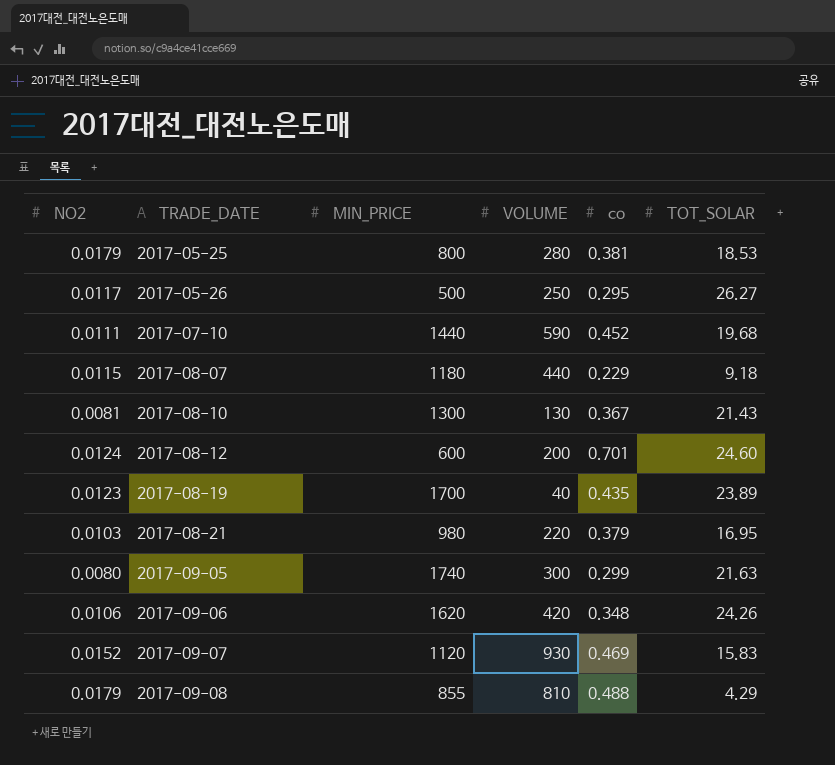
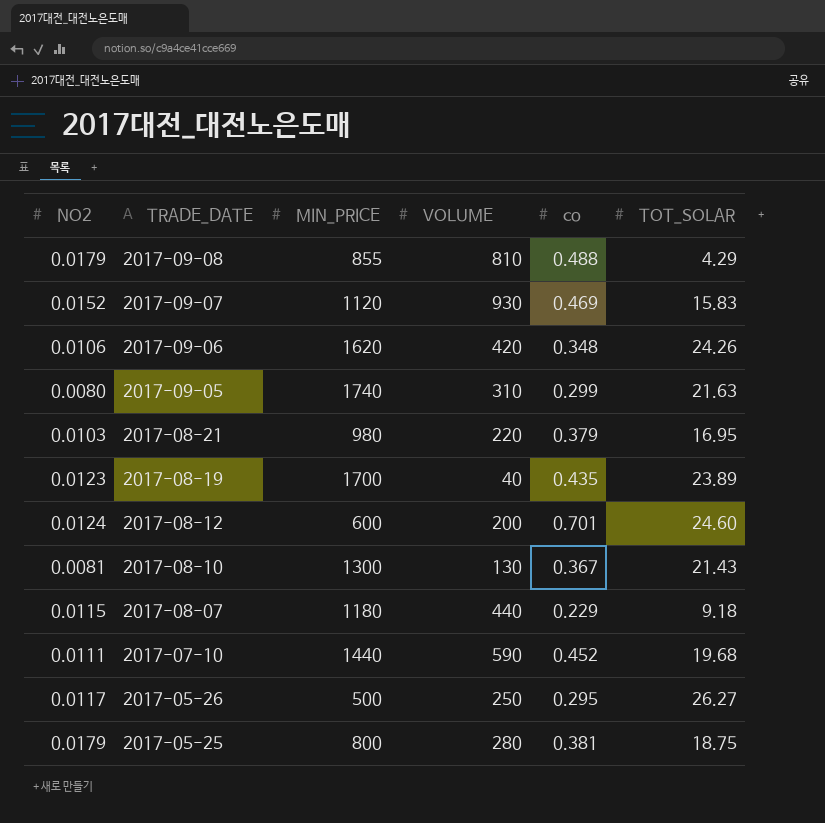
row order: TRADE_DATE ascending -> TRADE_DATE descending
2017-09-05 | VOLUME: 300 -> 310
2017-05-25 | TOT_SOLAR: 18.53 -> 18.75

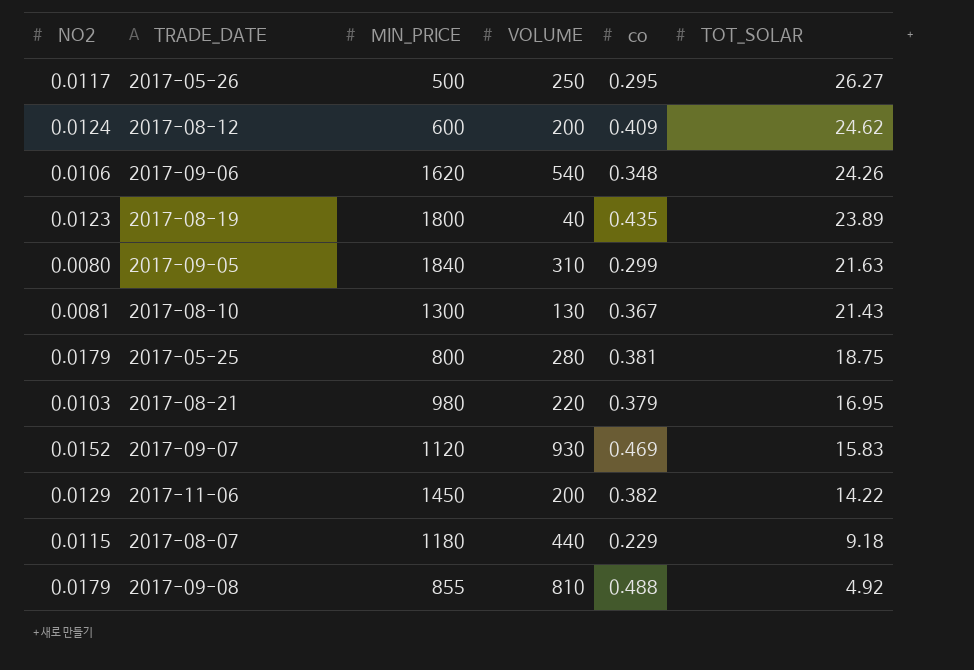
row order: TRADE_DATE descending -> TOT_SOLAR descending
row 2017-07-10: 0.0111 | 1440 | 590 | 0.452 | 19.68 -> none
2017-08-12 | co: 0.701 -> 0.409
2017-08-12 | TOT_SOLAR: 24.60 -> 24.62
2017-09-06 | VOLUME: 420 -> 540
2017-08-19 | MIN_PRICE: 1700 -> 1800
2017-09-05 | MIN_PRICE: 1740 -> 1840
row 2017-11-06: none -> 0.0129 | 1450 | 200 | 0.382 | 14.22
2017-09-08 | TOT_SOLAR: 4.29 -> 4.92

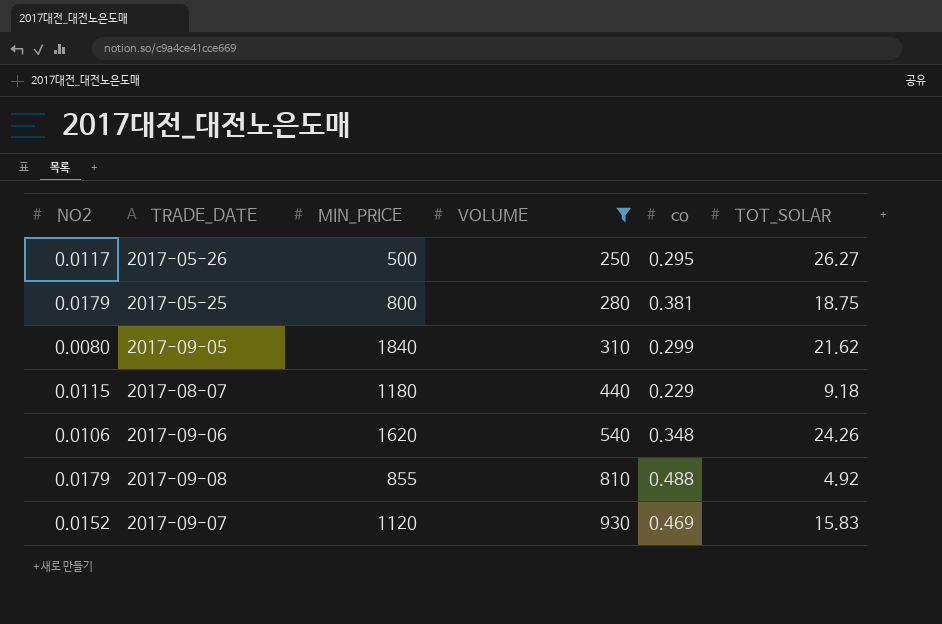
filter: none -> VOLUME >= 250
row order: TOT_SOLAR descending -> VOLUME ascending
2017-09-05 | TOT_SOLAR: 21.63 -> 21.62

